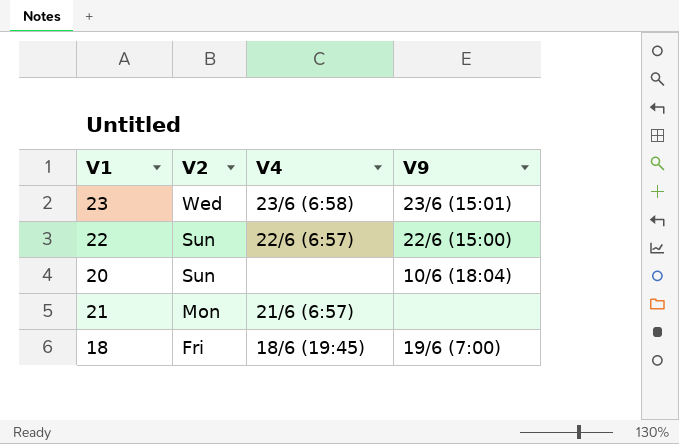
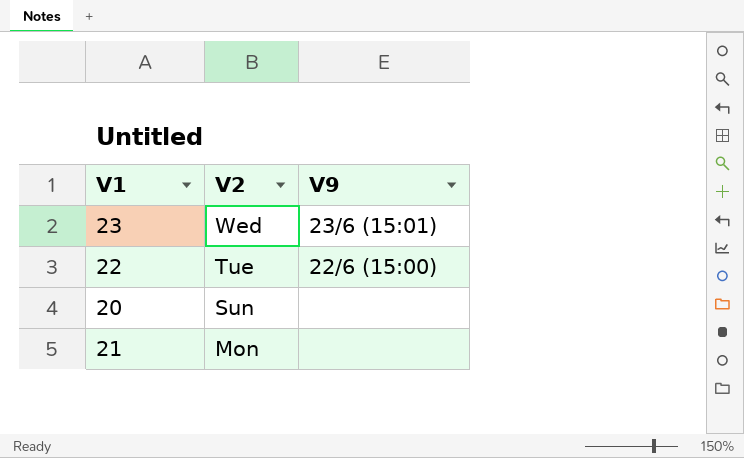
column V4 | position: 3 -> none
row 18: Fri | 18/6 (19:45) | 19/6 (7:00) -> none
22 | V2: Sun -> Tue
20 | V9: 10/6 (18:04) -> none

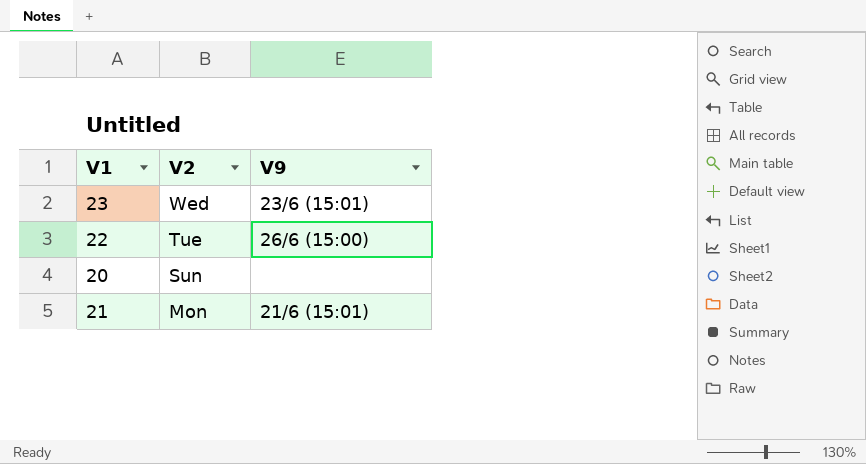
22 | V9: 22/6 (15:00) -> 26/6 (15:00)
21 | V9: none -> 21/6 (15:01)

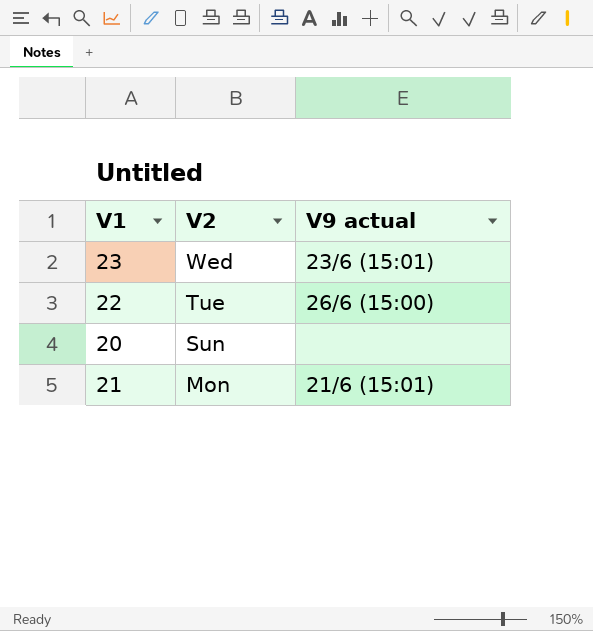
column name: V9 -> V9 actual

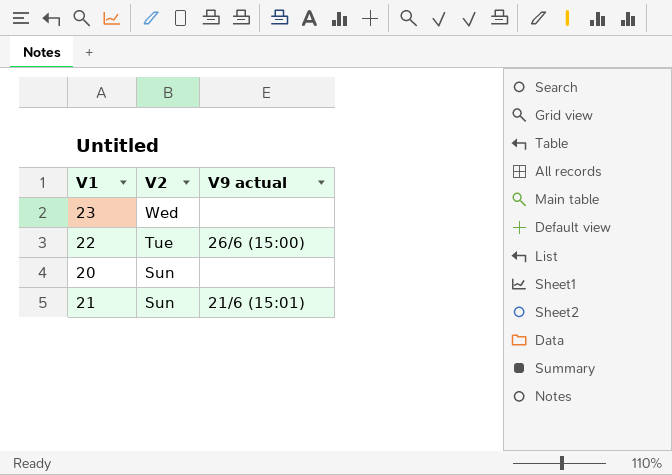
23 | V9 actual: 23/6 (15:01) -> none
21 | V2: Mon -> Sun

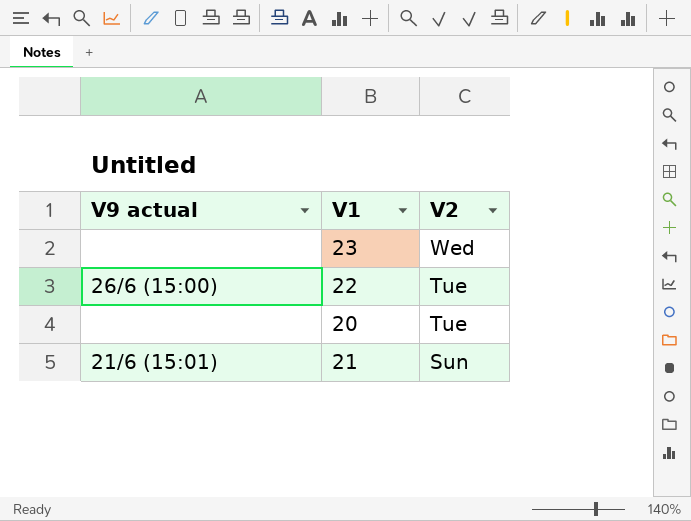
column V9 actual | position: 3 -> 1
20 | V2: Sun -> Tue

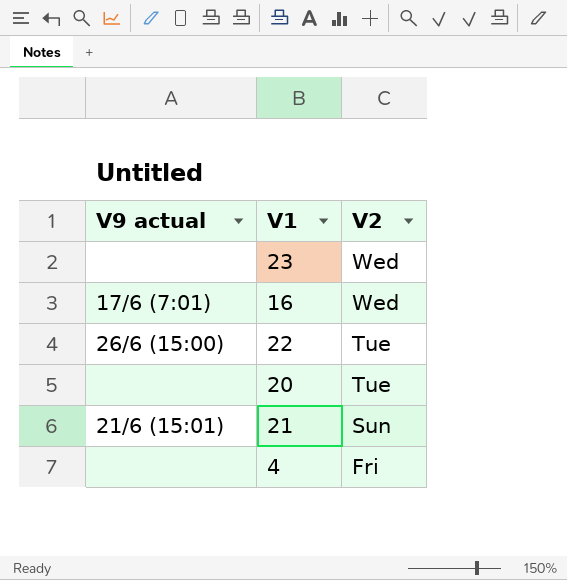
row 16: none -> 17/6 (7:01) | Wed
row 4: none -> none | Fri

